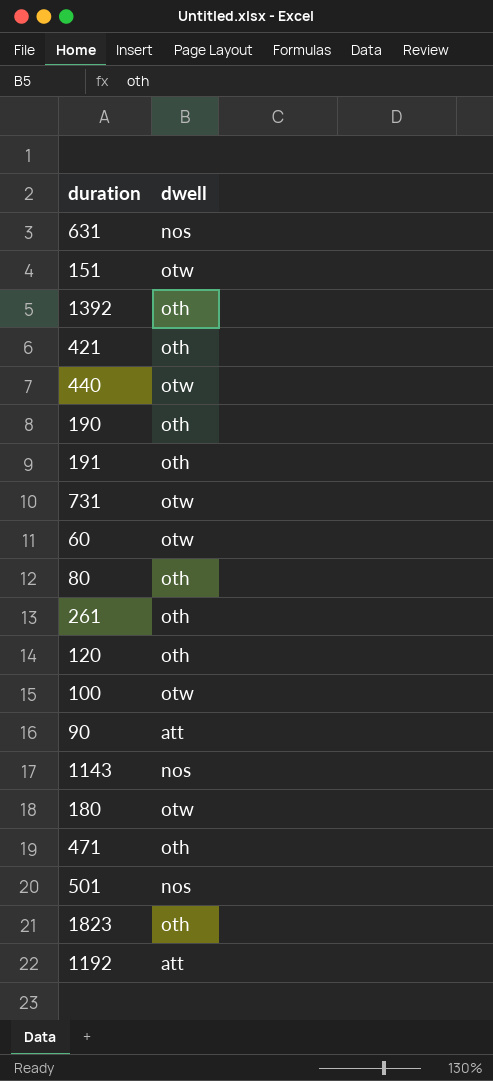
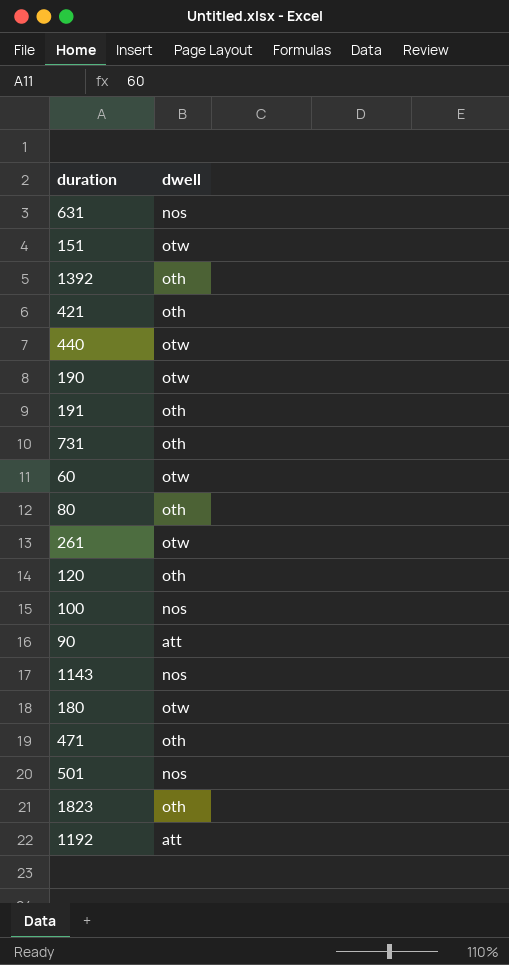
190 | dwell: oth -> otw
731 | dwell: otw -> oth
261 | dwell: oth -> otw
100 | dwell: otw -> nos

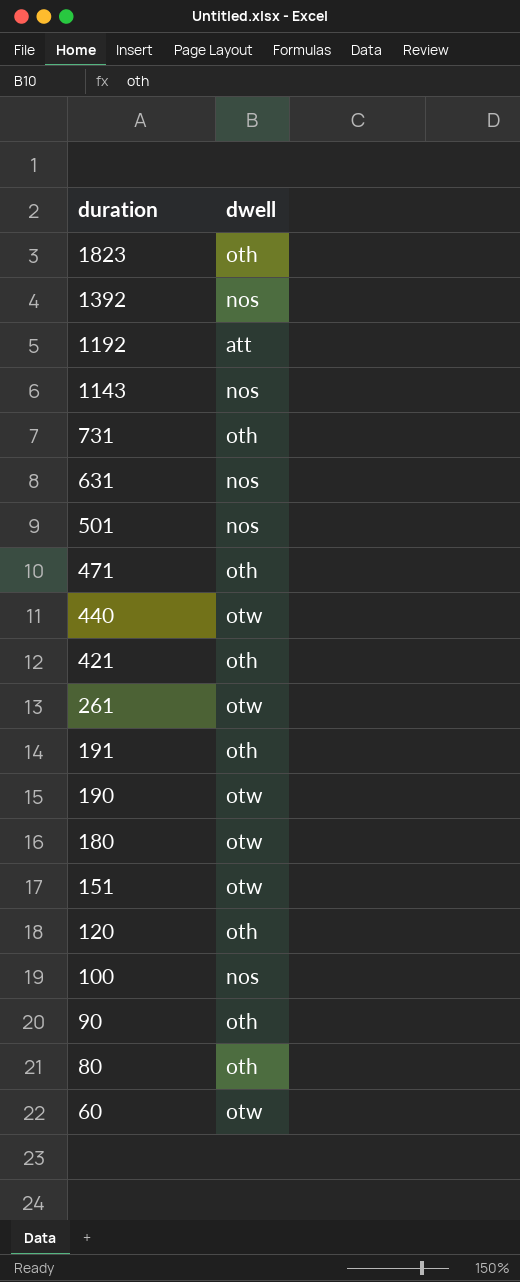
row order: none -> duration descending
1392 | dwell: oth -> nos
90 | dwell: att -> oth

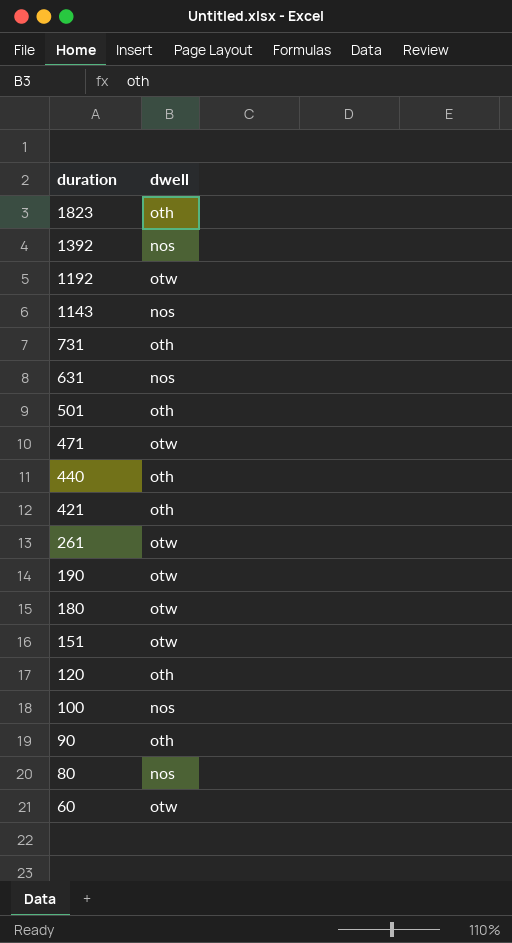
row 191: oth -> none
1192 | dwell: att -> otw
501 | dwell: nos -> oth
471 | dwell: oth -> otw
440 | dwell: otw -> oth
80 | dwell: oth -> nos

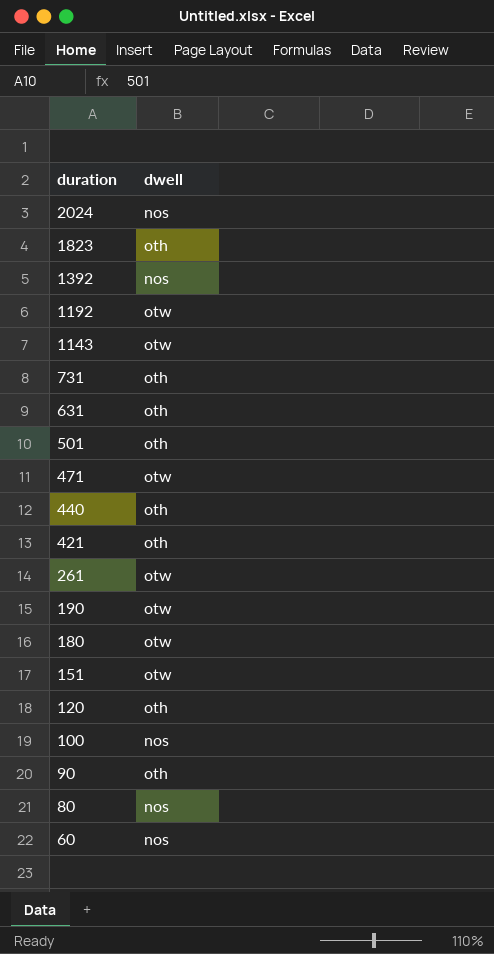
row 2024: none -> nos
1143 | dwell: nos -> otw
631 | dwell: nos -> oth
60 | dwell: otw -> nos

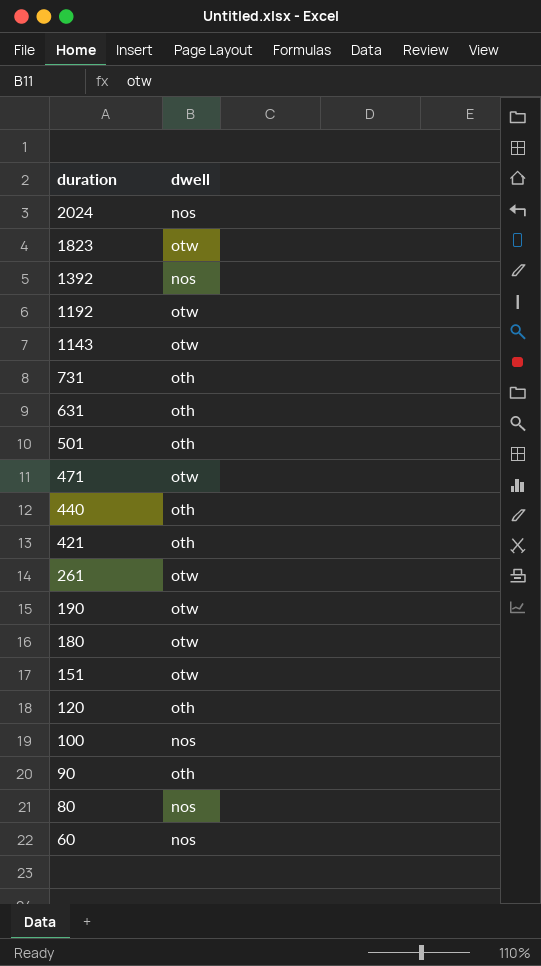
1823 | dwell: oth -> otw

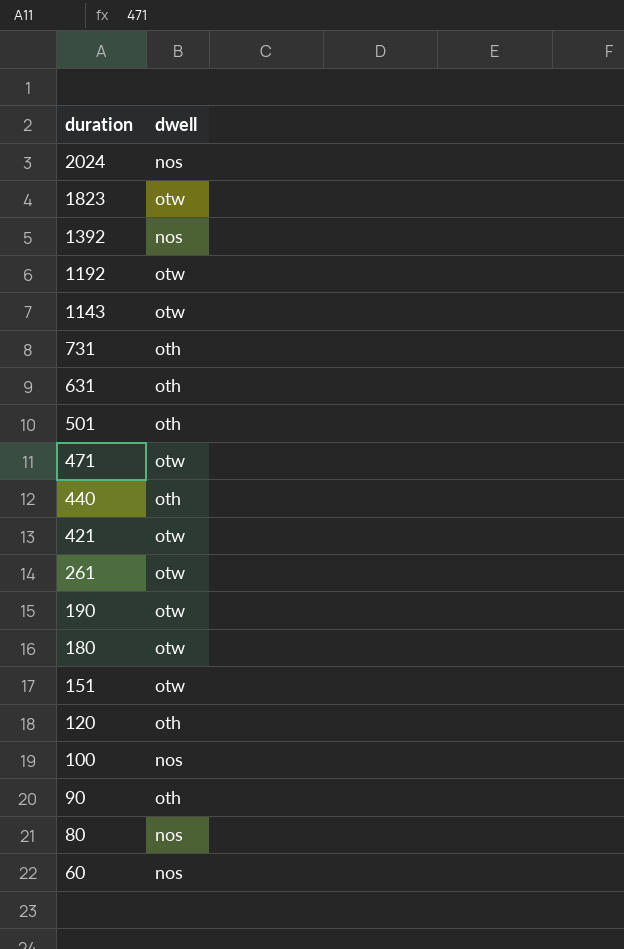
421 | dwell: oth -> otw

